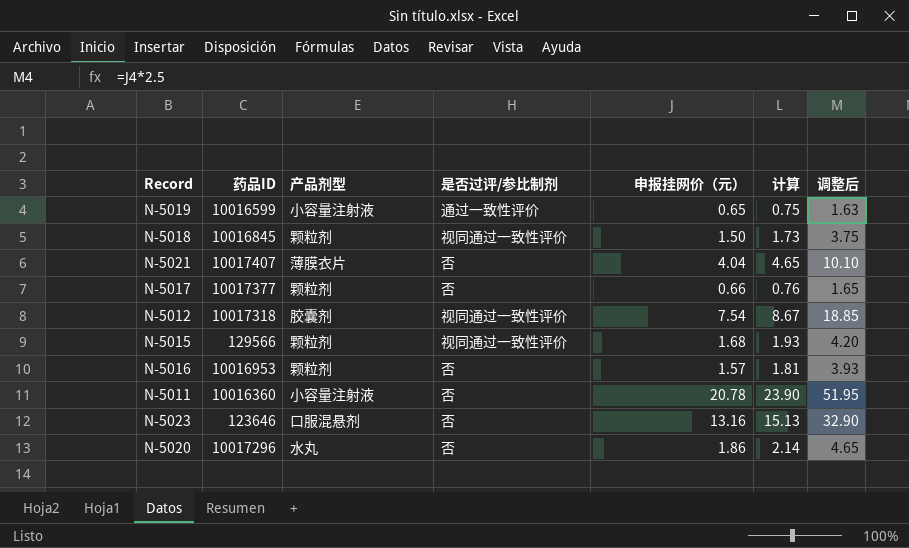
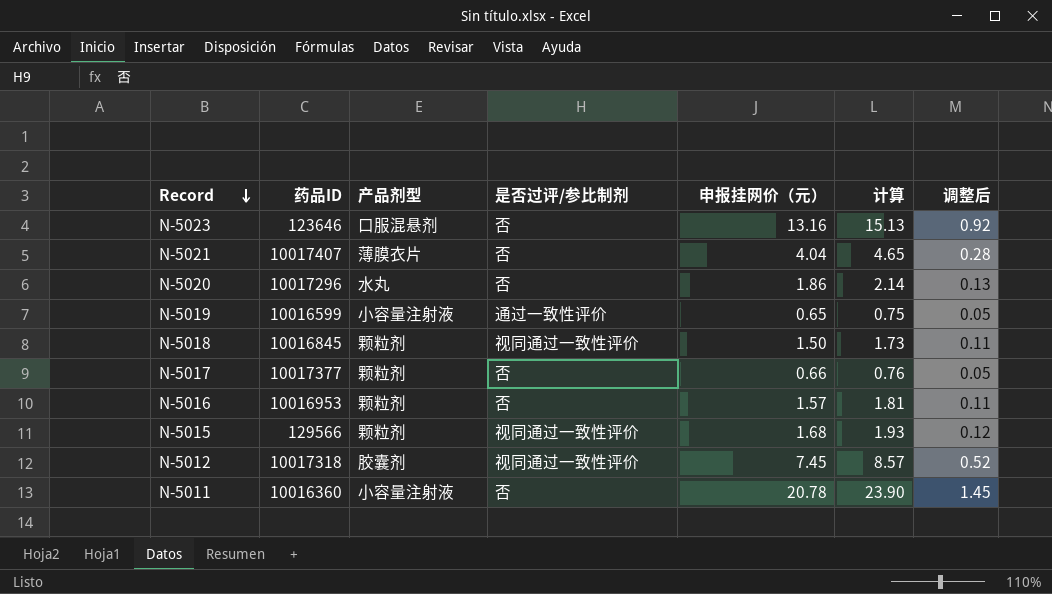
row order: none -> Record descending
column 调整后 | formula: [申报挂网价（元）] * 2.5 -> [申报挂网价（元）] * 0.07
N-5012 | 申报挂网价（元）: 7.54 -> 7.45
N-5012 | 计算: 8.67 -> 8.57

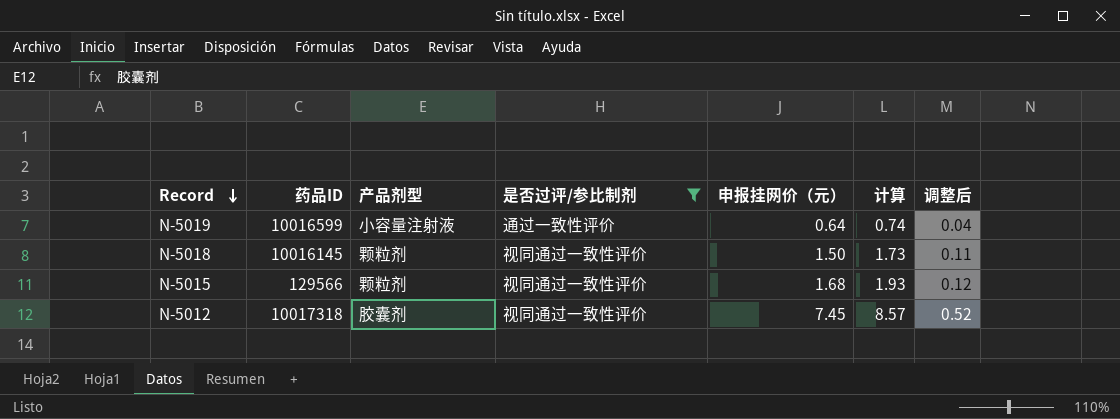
filter: none -> 是否过评/参比制剂 != 否
N-5019 | 申报挂网价（元）: 0.65 -> 0.64
N-5019 | 计算: 0.75 -> 0.74
N-5019 | 调整后: 0.05 -> 0.04
N-5018 | 药品ID: 10016845 -> 10016145

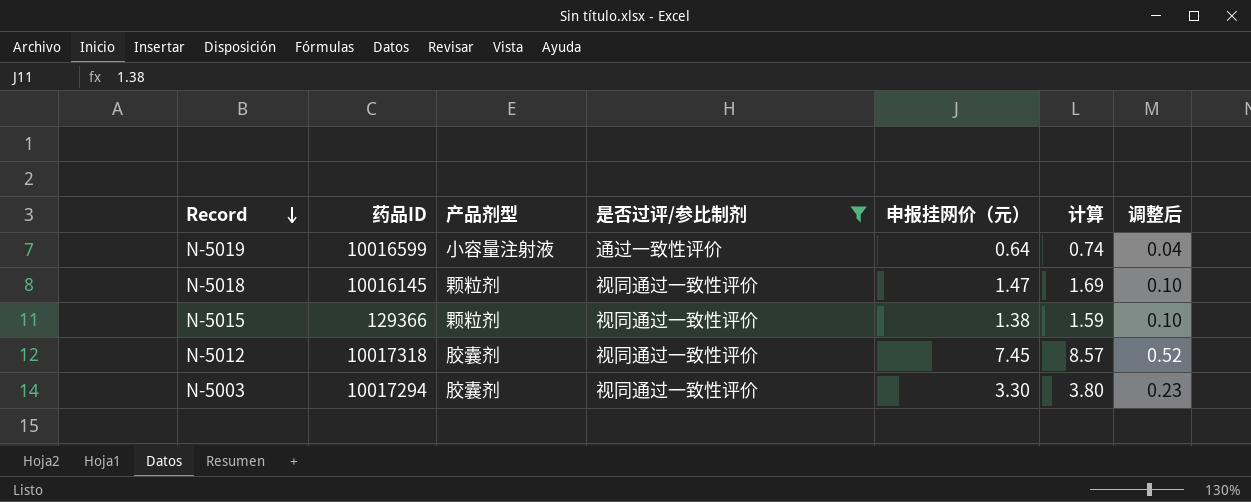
N-5018 | 申报挂网价（元）: 1.50 -> 1.47
N-5018 | 计算: 1.73 -> 1.69
N-5018 | 调整后: 0.11 -> 0.10
N-5015 | 药品ID: 129566 -> 129366
N-5015 | 申报挂网价（元）: 1.68 -> 1.38
N-5015 | 计算: 1.93 -> 1.59
N-5015 | 调整后: 0.12 -> 0.10
row N-5003: none -> 10017294 | 胶囊剂 | 视同通过一致性评价 | 3.30 | 3.80 | 0.23

